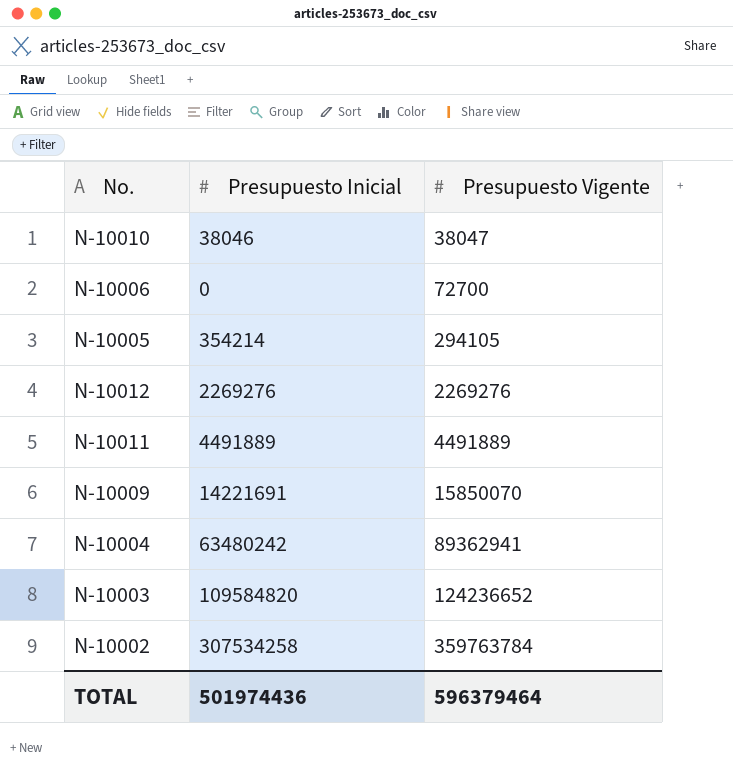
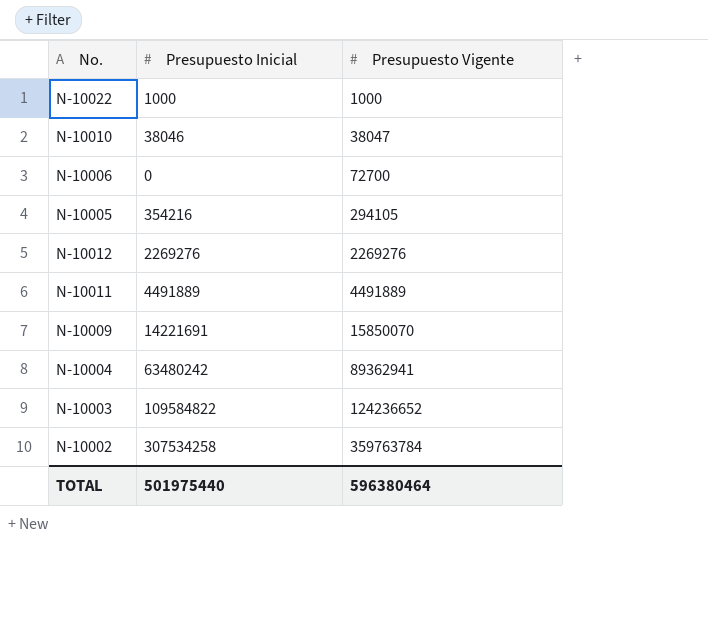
row N-10022: none -> 1000 | 1000
N-10005 | Presupuesto Inicial: 354214 -> 354216
N-10003 | Presupuesto Inicial: 109584820 -> 109584822
TOTAL | Presupuesto Inicial: 501974436 -> 501975440
TOTAL | Presupuesto Vigente: 596379464 -> 596380464

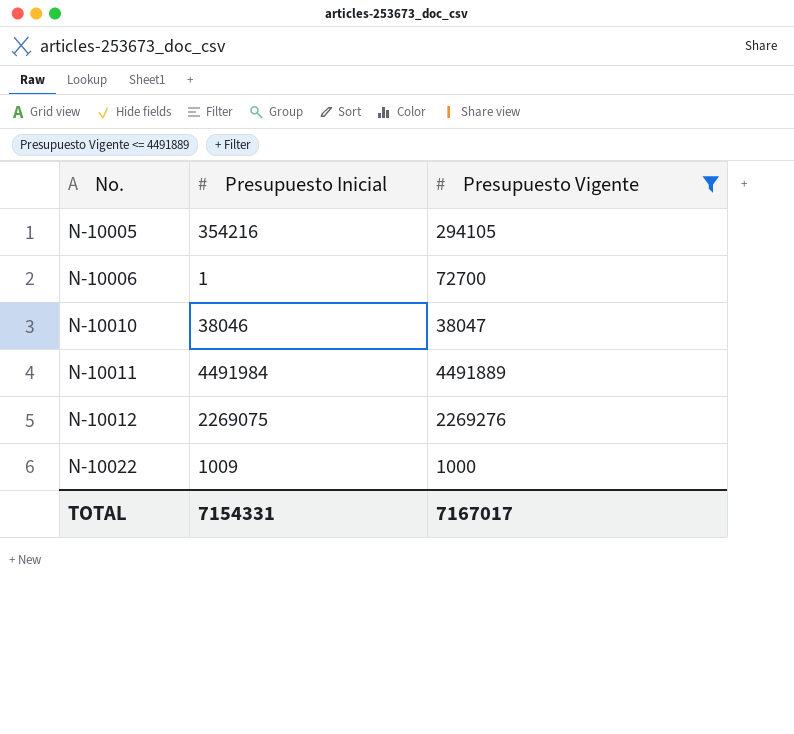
filter: none -> Presupuesto Vigente <= 4491889
row order: Presupuesto Vigente ascending -> No. ascending
N-10006 | Presupuesto Inicial: 0 -> 1
N-10011 | Presupuesto Inicial: 4491889 -> 4491984
N-10012 | Presupuesto Inicial: 2269276 -> 2269075
N-10022 | Presupuesto Inicial: 1000 -> 1009
TOTAL | Presupuesto Inicial: 501975440 -> 7154331
TOTAL | Presupuesto Vigente: 596380464 -> 7167017

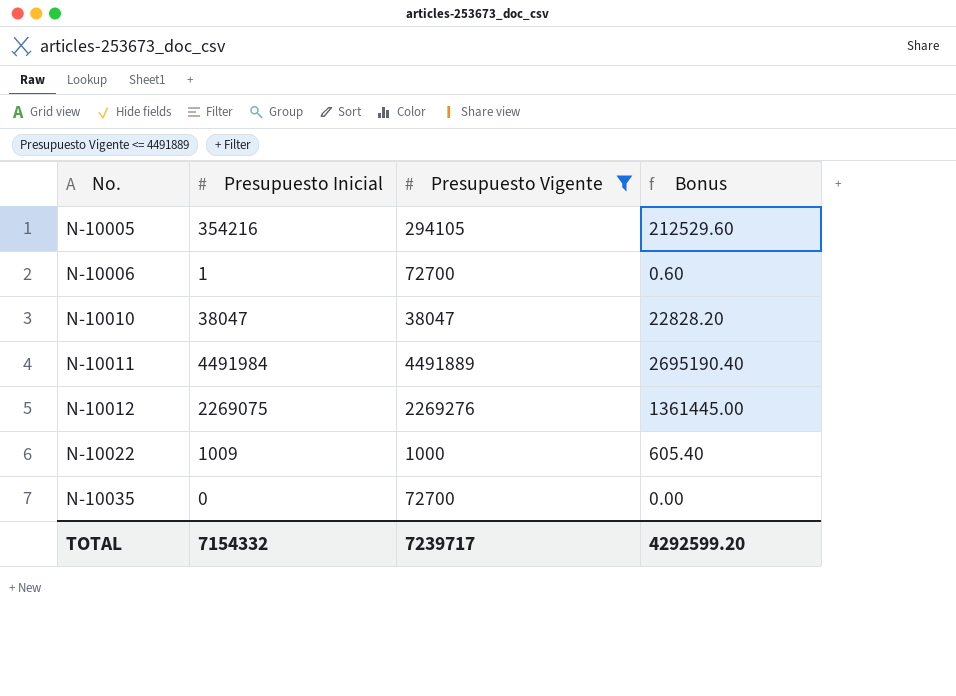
column Bonus | formula: none -> [Presupuesto Inicial] * 0.6
N-10010 | Presupuesto Inicial: 38046 -> 38047
row N-10035: none -> 0 | 72700 | 0.00
TOTAL | Presupuesto Inicial: 7154331 -> 7154332
TOTAL | Presupuesto Vigente: 7167017 -> 7239717

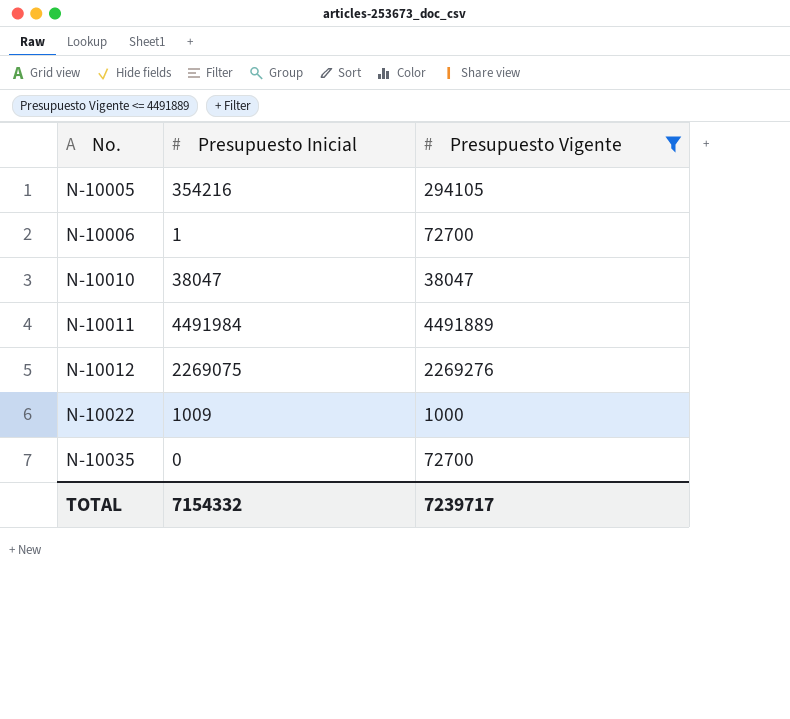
column Bonus | formula: [Presupuesto Inicial] * 0.6 -> none

